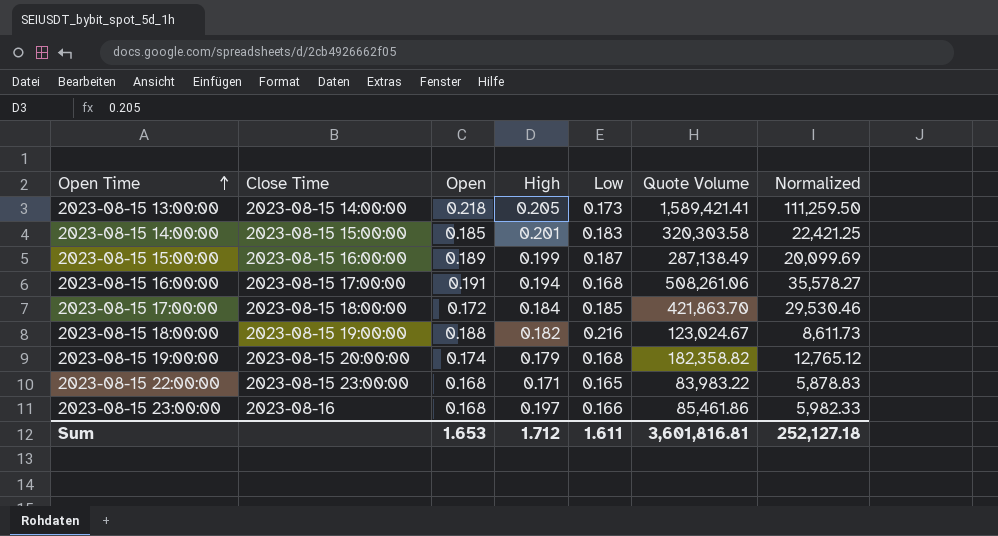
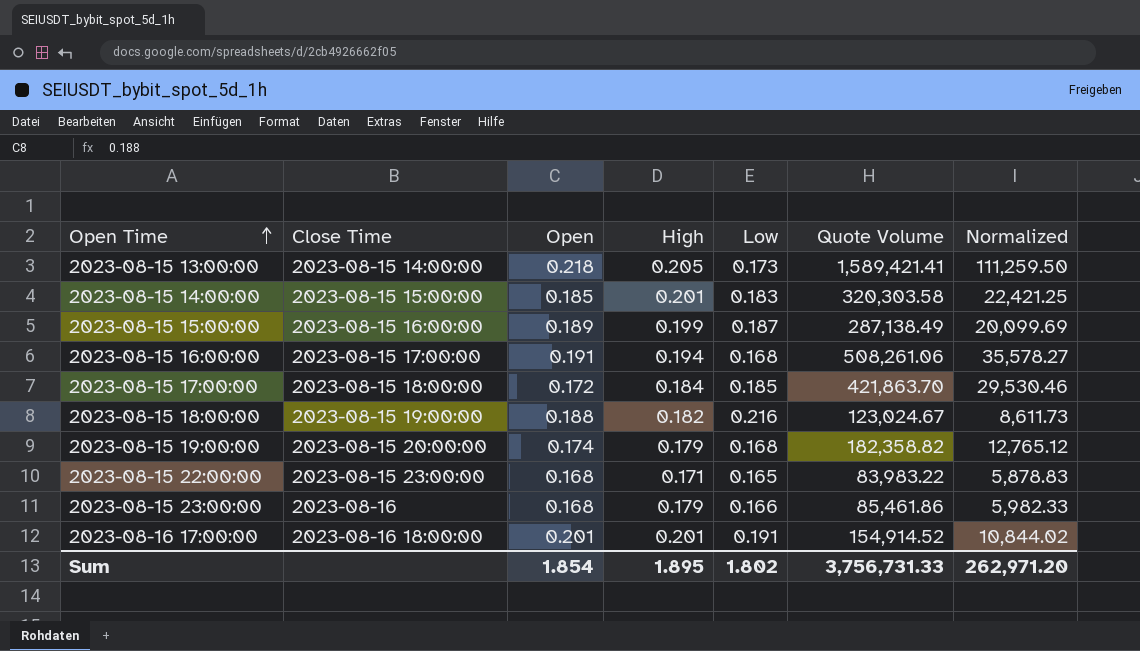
2023-08-15 23:00:00 | High: 0.197 -> 0.179
row 2023-08-16 17:00:00: none -> 2023-08-16 18:00:00 | 0.201 | 0.201 | 0.191 | 154,914.52 | 10,844.02
Sum | Open: 1.653 -> 1.854
Sum | High: 1.712 -> 1.895
Sum | Low: 1.611 -> 1.802
Sum | Quote Volume: 3,601,816.81 -> 3,756,731.33
Sum | Normalized: 252,127.18 -> 262,971.20

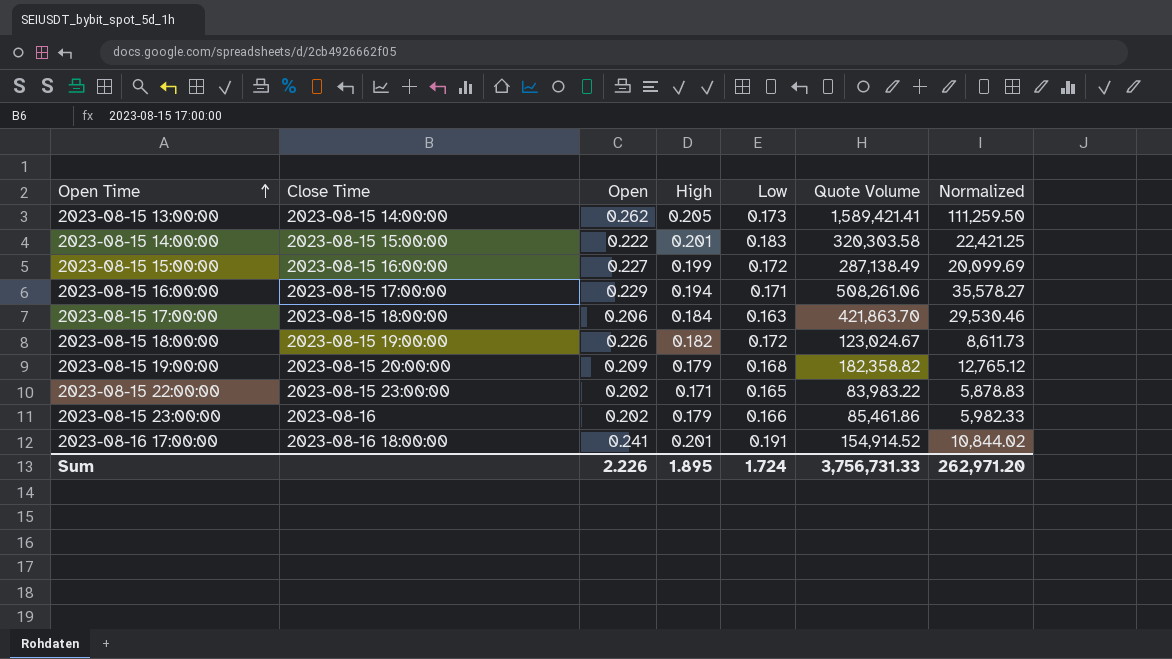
2023-08-15 13:00:00 | Open: 0.218 -> 0.262
2023-08-15 14:00:00 | Open: 0.185 -> 0.222
2023-08-15 15:00:00 | Open: 0.189 -> 0.227
2023-08-15 15:00:00 | Low: 0.187 -> 0.172
2023-08-15 16:00:00 | Open: 0.191 -> 0.229
2023-08-15 16:00:00 | Low: 0.168 -> 0.171
2023-08-15 17:00:00 | Open: 0.172 -> 0.206
2023-08-15 17:00:00 | Low: 0.185 -> 0.163
2023-08-15 18:00:00 | Open: 0.188 -> 0.226
2023-08-15 18:00:00 | Low: 0.216 -> 0.172
2023-08-15 19:00:00 | Open: 0.174 -> 0.209
2023-08-15 22:00:00 | Open: 0.168 -> 0.202
2023-08-15 23:00:00 | Open: 0.168 -> 0.202
2023-08-16 17:00:00 | Open: 0.201 -> 0.241
Sum | Open: 1.854 -> 2.226
Sum | Low: 1.802 -> 1.724

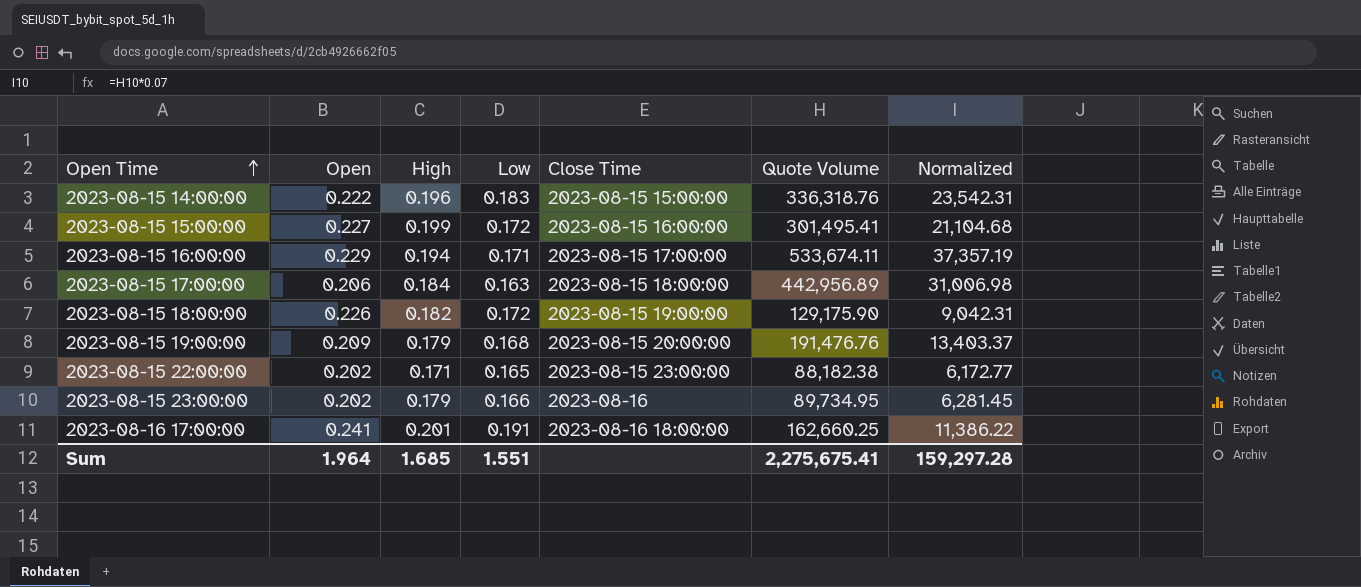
column Close Time | position: 2 -> 5
row 2023-08-15 13:00:00: 2023-08-15 14:00:00 | 0.262 | 0.205 | 0.173 | 1,589,421.41 | 111,259.50 -> none
2023-08-15 14:00:00 | High: 0.201 -> 0.196
2023-08-15 14:00:00 | Quote Volume: 320,303.58 -> 336,318.76
2023-08-15 14:00:00 | Normalized: 22,421.25 -> 23,542.31
2023-08-15 15:00:00 | Quote Volume: 287,138.49 -> 301,495.41
2023-08-15 15:00:00 | Normalized: 20,099.69 -> 21,104.68
2023-08-15 16:00:00 | Quote Volume: 508,261.06 -> 533,674.11
2023-08-15 16:00:00 | Normalized: 35,578.27 -> 37,357.19
2023-08-15 17:00:00 | Quote Volume: 421,863.70 -> 442,956.89
2023-08-15 17:00:00 | Normalized: 29,530.46 -> 31,006.98
2023-08-15 18:00:00 | Quote Volume: 123,024.67 -> 129,175.90
2023-08-15 18:00:00 | Normalized: 8,611.73 -> 9,042.31
2023-08-15 19:00:00 | Quote Volume: 182,358.82 -> 191,476.76
2023-08-15 19:00:00 | Normalized: 12,765.12 -> 13,403.37
2023-08-15 22:00:00 | Quote Volume: 83,983.22 -> 88,182.38
2023-08-15 22:00:00 | Normalized: 5,878.83 -> 6,172.77
2023-08-15 23:00:00 | Quote Volume: 85,461.86 -> 89,734.95
2023-08-15 23:00:00 | Normalized: 5,982.33 -> 6,281.45
2023-08-16 17:00:00 | Quote Volume: 154,914.52 -> 162,660.25
2023-08-16 17:00:00 | Normalized: 10,844.02 -> 11,386.22
Sum | Open: 2.226 -> 1.964
Sum | High: 1.895 -> 1.685
Sum | Low: 1.724 -> 1.551
Sum | Quote Volume: 3,756,731.33 -> 2,275,675.41
Sum | Normalized: 262,971.20 -> 159,297.28

